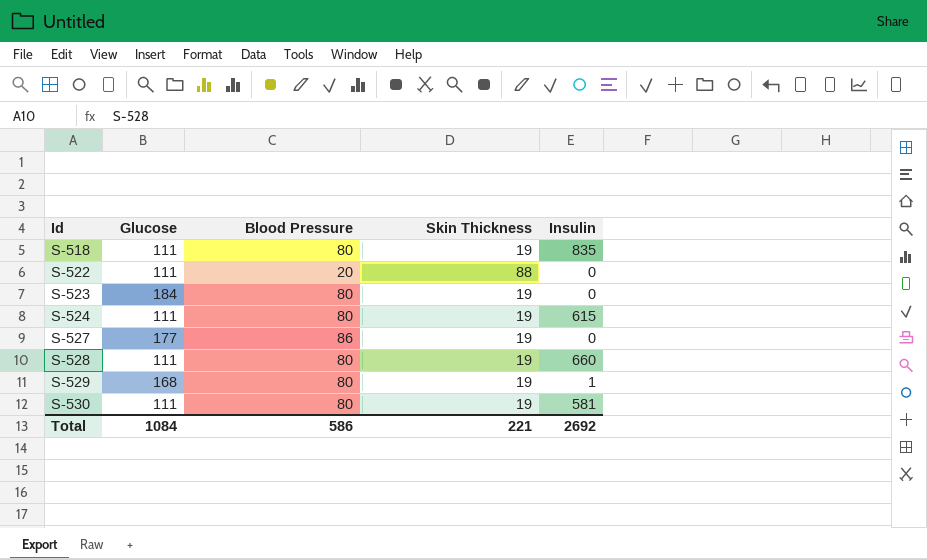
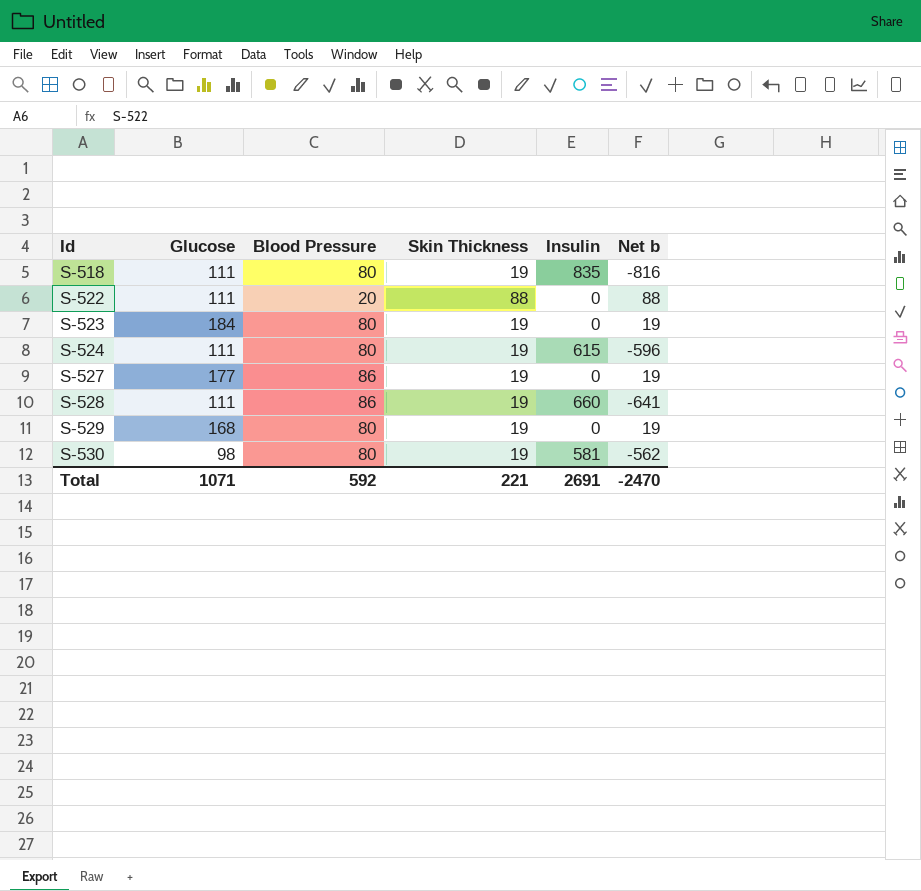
column Net b | formula: none -> [Skin Thickness] - [Insulin]
S-528 | Blood Pressure: 80 -> 86
S-529 | Insulin: 1 -> 0
S-530 | Glucose: 111 -> 98
Total | Glucose: 1084 -> 1071
Total | Blood Pressure: 586 -> 592
Total | Insulin: 2692 -> 2691

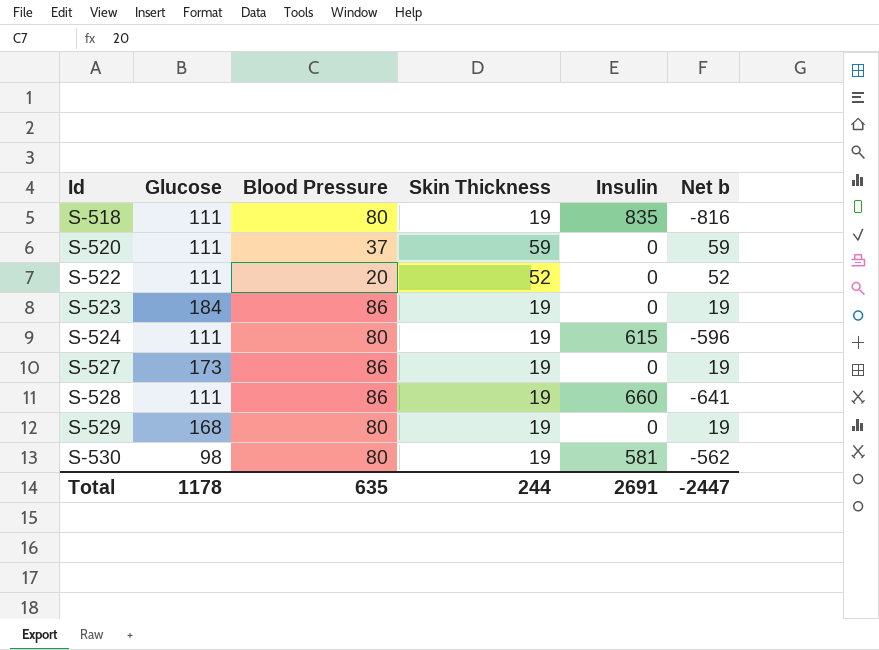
row S-520: none -> 111 | 37 | 59 | 0 | 59
S-522 | Skin Thickness: 88 -> 52
S-522 | Net b: 88 -> 52
S-523 | Blood Pressure: 80 -> 86
S-527 | Glucose: 177 -> 173
Total | Glucose: 1071 -> 1178
Total | Blood Pressure: 592 -> 635
Total | Skin Thickness: 221 -> 244
Total | Net b: -2470 -> -2447

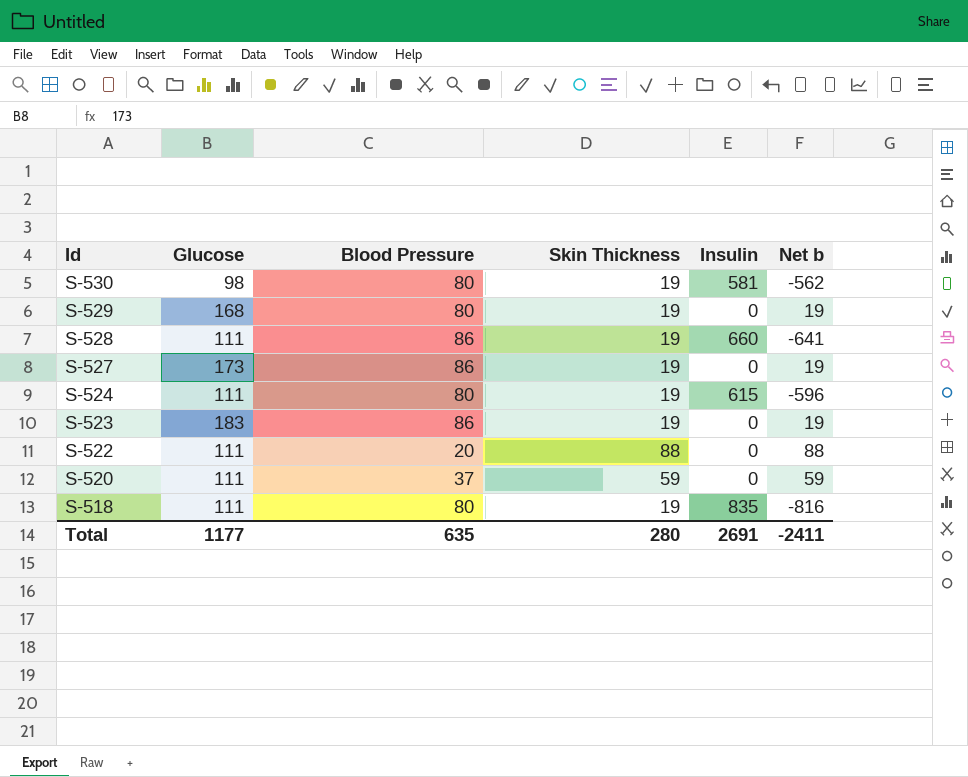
row order: Id ascending -> Id descending
S-523 | Glucose: 184 -> 183
S-522 | Skin Thickness: 52 -> 88
S-522 | Net b: 52 -> 88
Total | Glucose: 1178 -> 1177
Total | Skin Thickness: 244 -> 280
Total | Net b: -2447 -> -2411

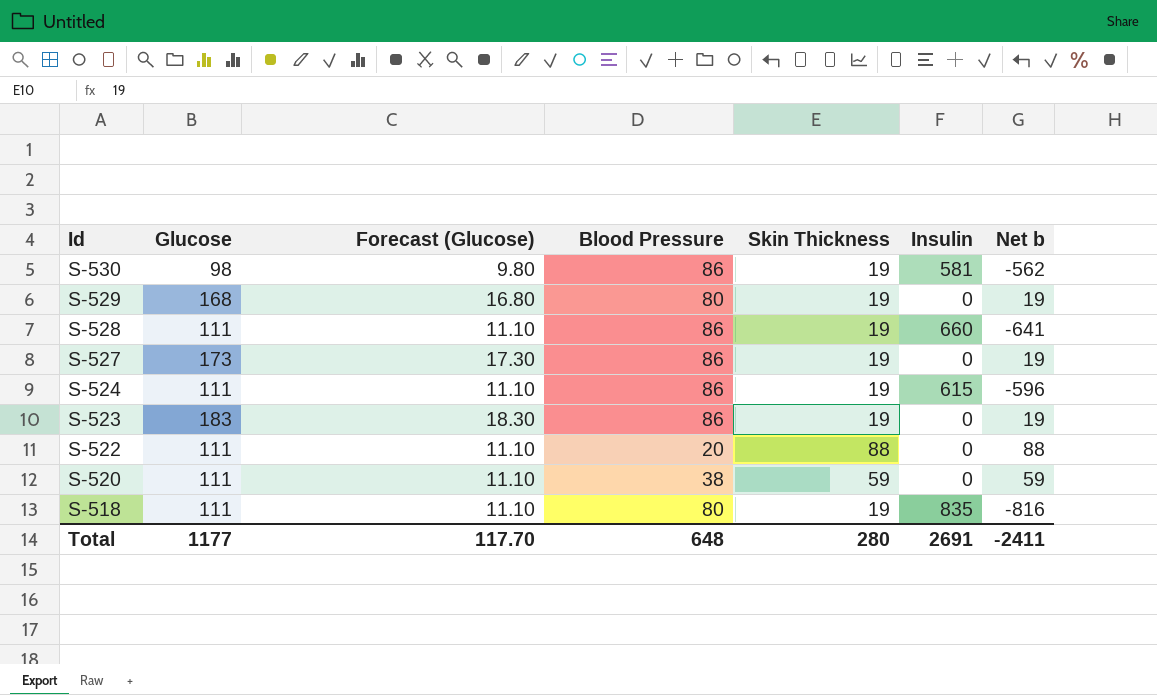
column Forecast (Glucose) | formula: none -> [Glucose] * 0.1
S-530 | Blood Pressure: 80 -> 86
S-524 | Blood Pressure: 80 -> 86
S-520 | Blood Pressure: 37 -> 38
Total | Blood Pressure: 635 -> 648

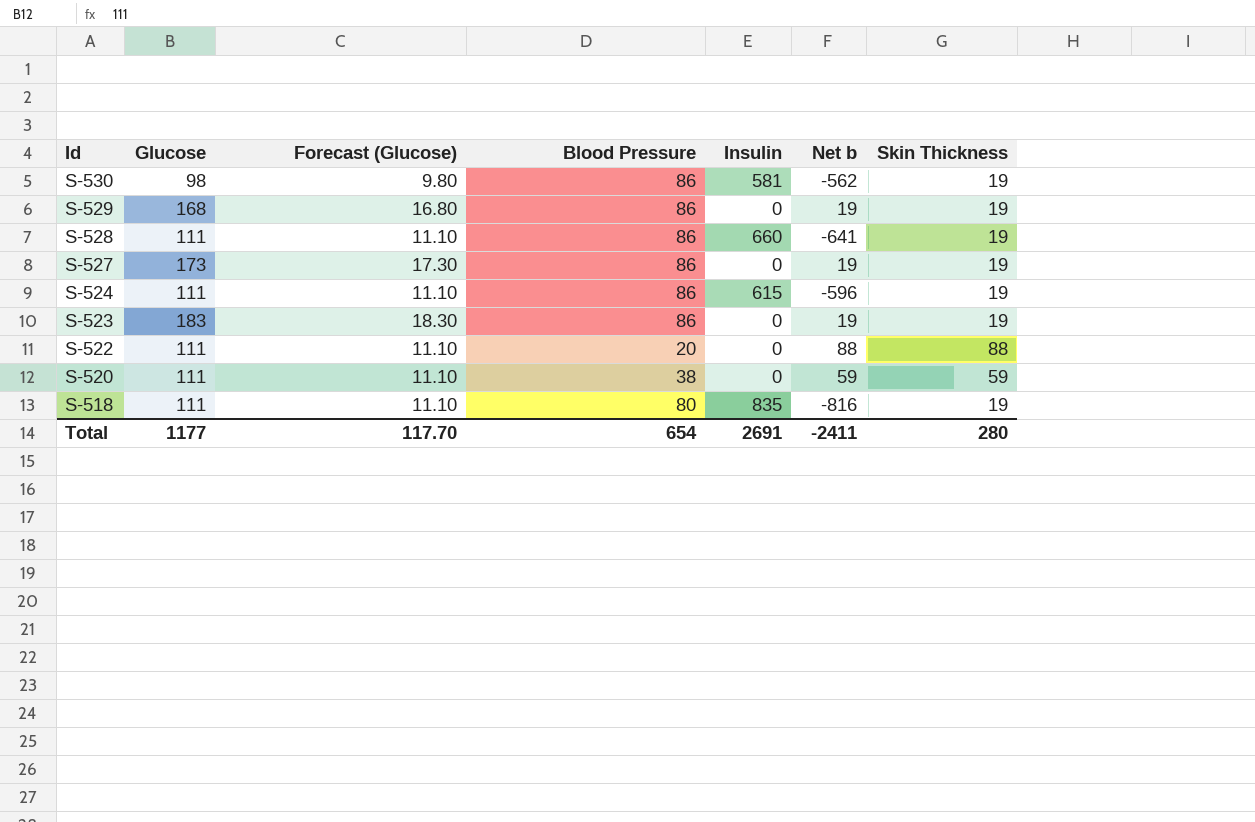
column Skin Thickness | position: 5 -> 7
S-529 | Blood Pressure: 80 -> 86
Total | Blood Pressure: 648 -> 654

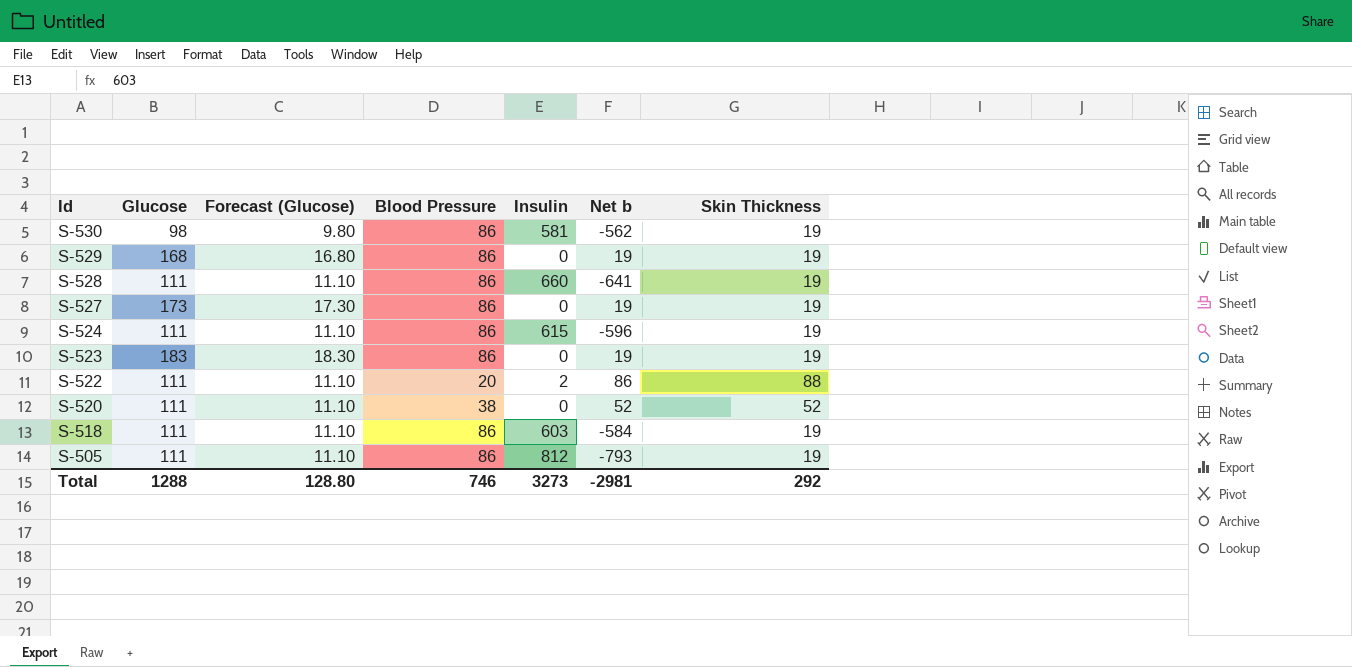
S-522 | Insulin: 0 -> 2
S-522 | Net b: 88 -> 86
S-520 | Net b: 59 -> 52
S-520 | Skin Thickness: 59 -> 52
S-518 | Blood Pressure: 80 -> 86
S-518 | Insulin: 835 -> 603
S-518 | Net b: -816 -> -584
row S-505: none -> 111 | 11.10 | 86 | 812 | -793 | 19
Total | Glucose: 1177 -> 1288
Total | Forecast (Glucose): 117.70 -> 128.80
Total | Blood Pressure: 654 -> 746
Total | Insulin: 2691 -> 3273
Total | Net b: -2411 -> -2981
Total | Skin Thickness: 280 -> 292

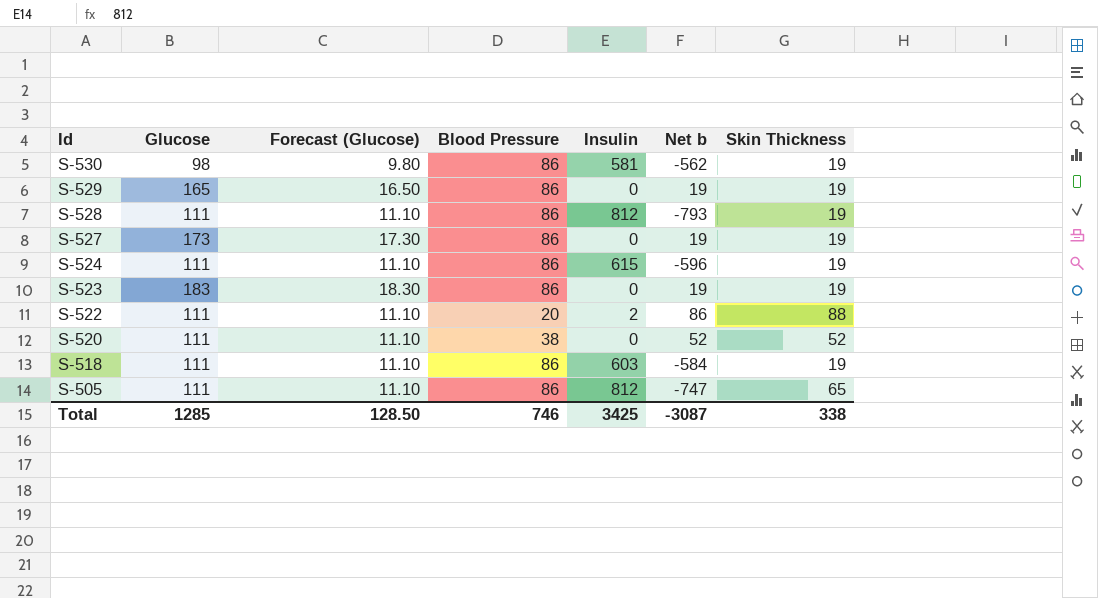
S-529 | Glucose: 168 -> 165
S-529 | Forecast (Glucose): 16.80 -> 16.50
S-528 | Insulin: 660 -> 812
S-528 | Net b: -641 -> -793
S-505 | Net b: -793 -> -747
S-505 | Skin Thickness: 19 -> 65
Total | Glucose: 1288 -> 1285
Total | Forecast (Glucose): 128.80 -> 128.50
Total | Insulin: 3273 -> 3425
Total | Net b: -2981 -> -3087
Total | Skin Thickness: 292 -> 338

